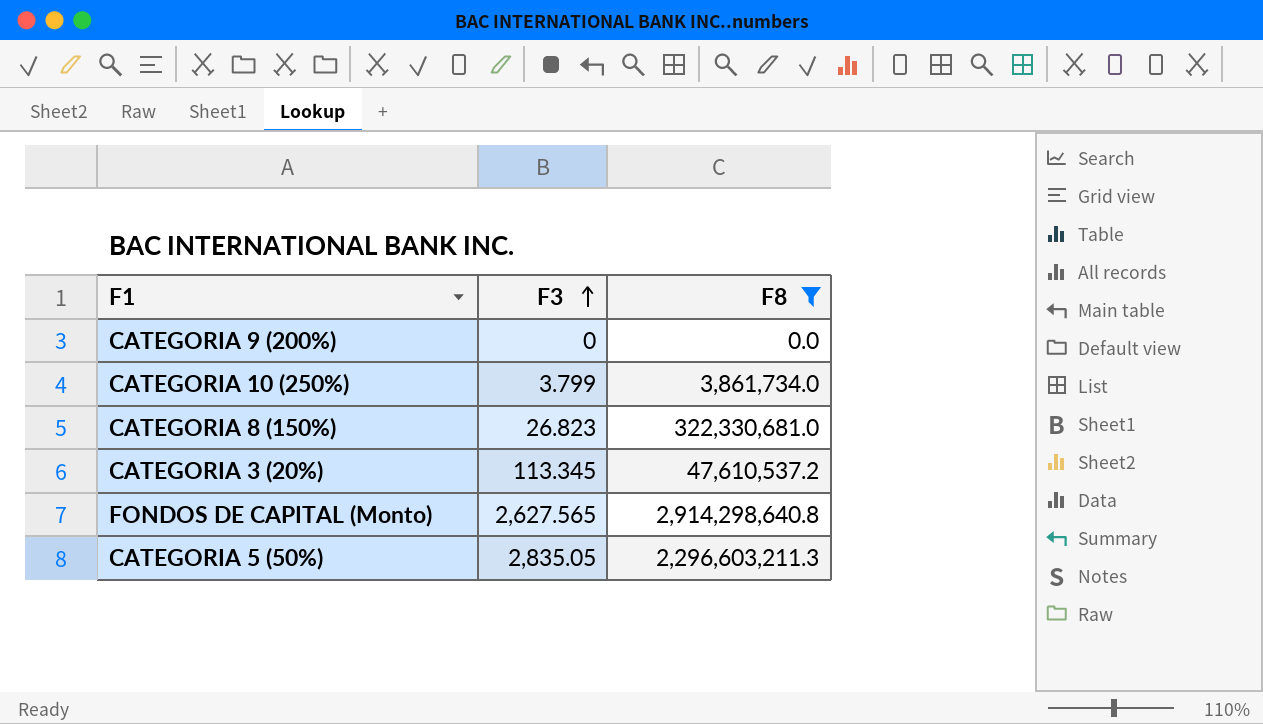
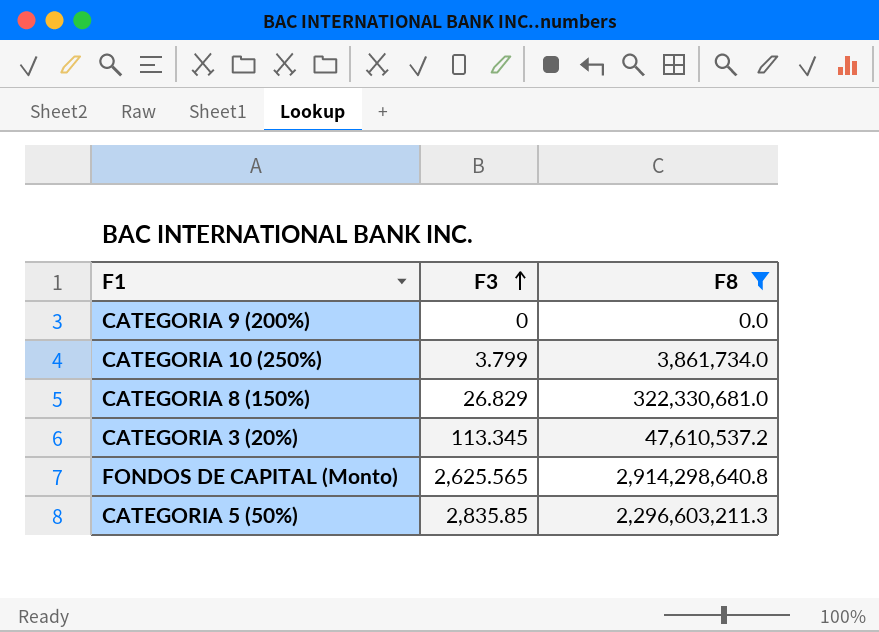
CATEGORIA 8 (150%) | F3: 26.823 -> 26.829
FONDOS DE CAPITAL (Monto) | F3: 2,627.565 -> 2,625.565
CATEGORIA 5 (50%) | F3: 2,835.05 -> 2,835.85

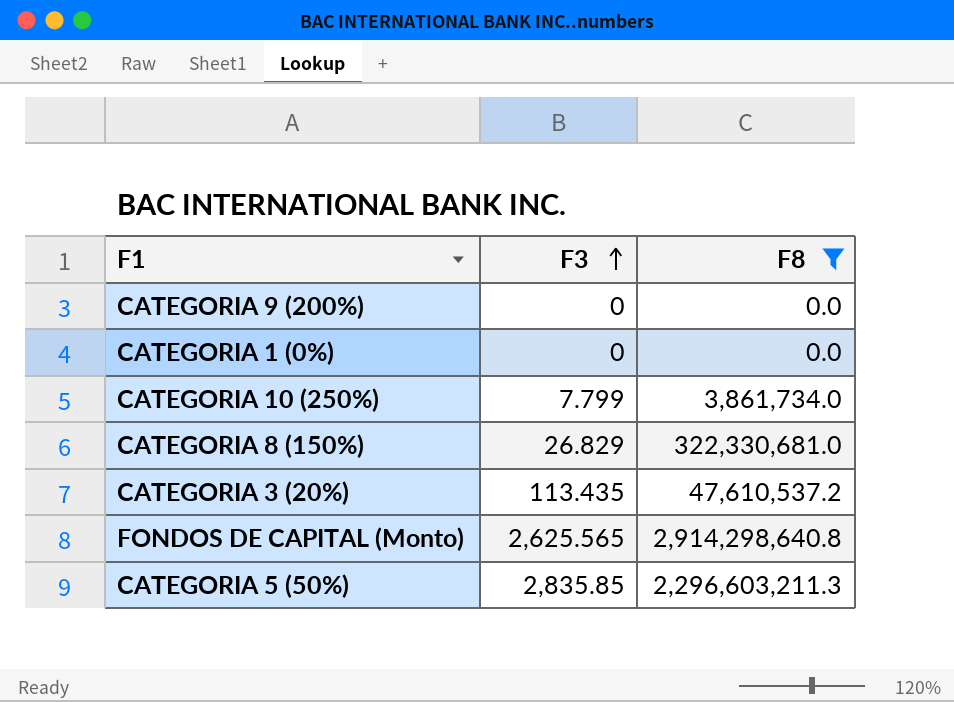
row CATEGORIA 1 (0%): none -> 0 | 0.0
CATEGORIA 10 (250%) | F3: 3.799 -> 7.799
CATEGORIA 3 (20%) | F3: 113.345 -> 113.435

